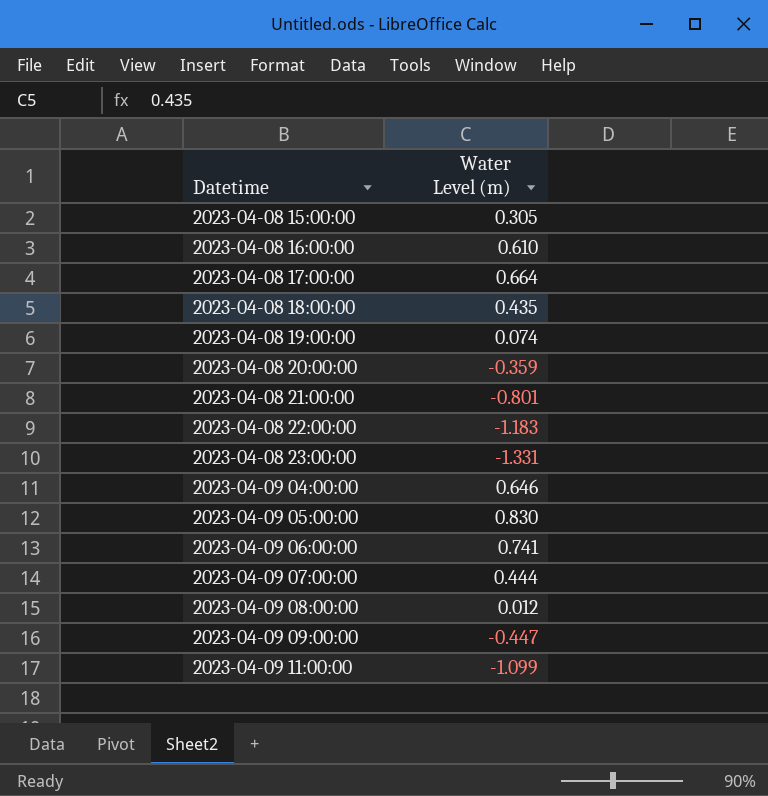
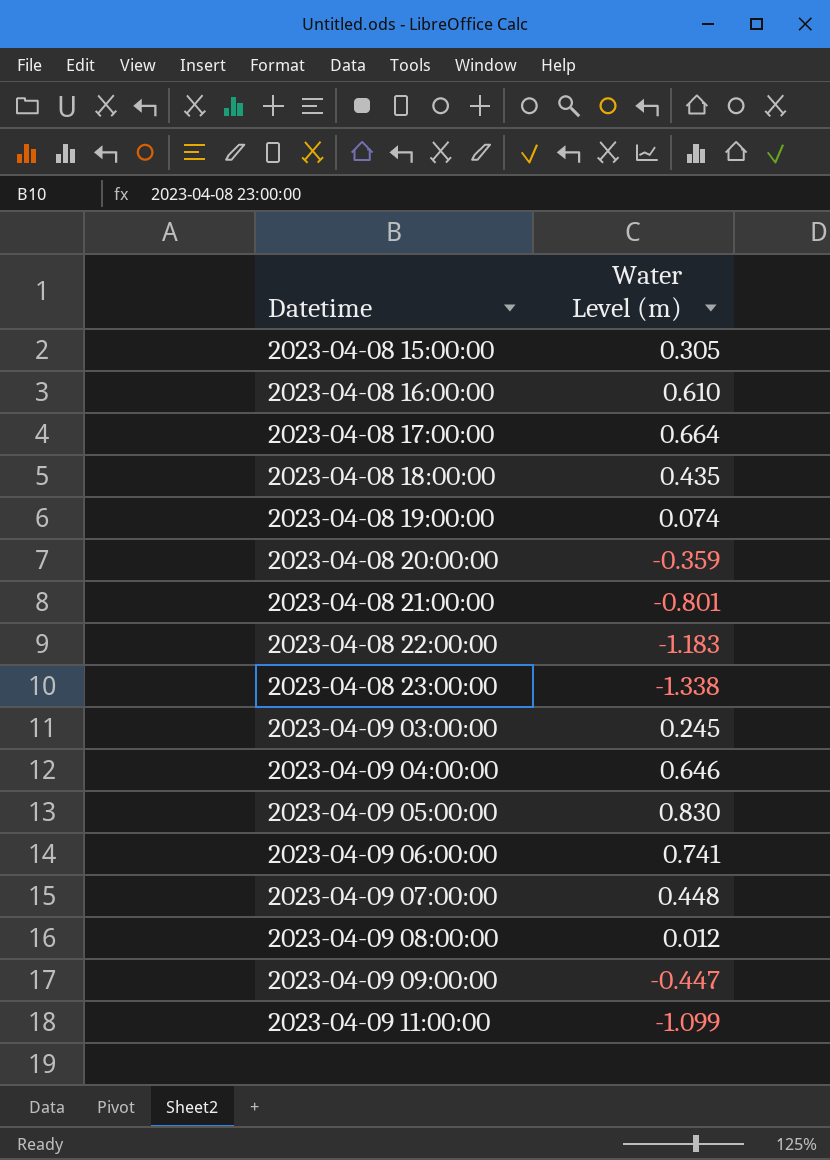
2023-04-08 23:00:00 | Water Level (m): -1.331 -> -1.338
row 2023-04-09 03:00:00: none -> 0.245
2023-04-09 07:00:00 | Water Level (m): 0.444 -> 0.448

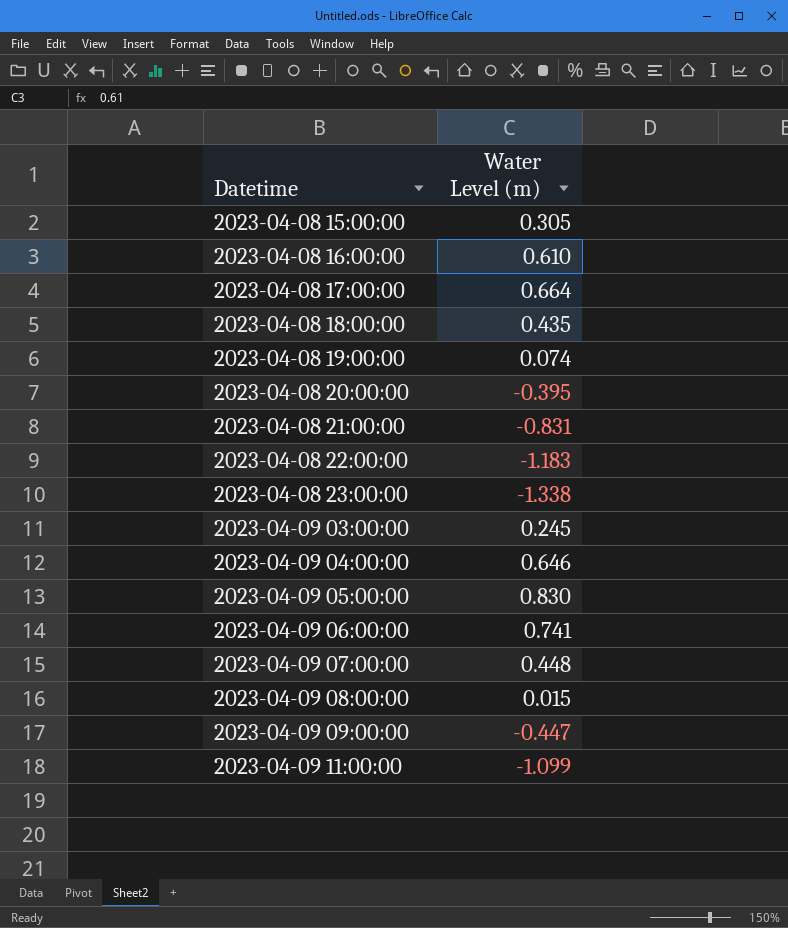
2023-04-08 20:00:00 | Water Level (m): -0.359 -> -0.395
2023-04-08 21:00:00 | Water Level (m): -0.801 -> -0.831
2023-04-09 08:00:00 | Water Level (m): 0.012 -> 0.015

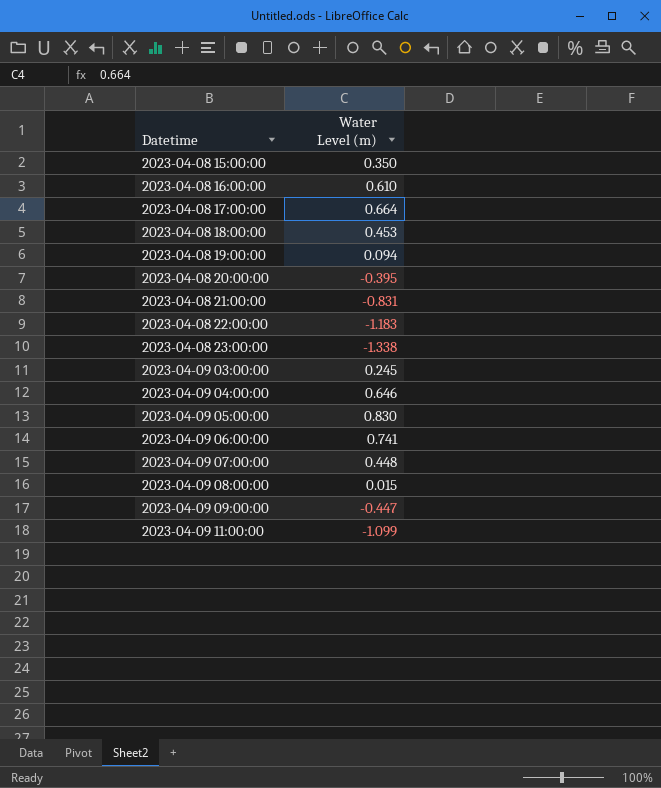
2023-04-08 15:00:00 | Water Level (m): 0.305 -> 0.350
2023-04-08 18:00:00 | Water Level (m): 0.435 -> 0.453
2023-04-08 19:00:00 | Water Level (m): 0.074 -> 0.094

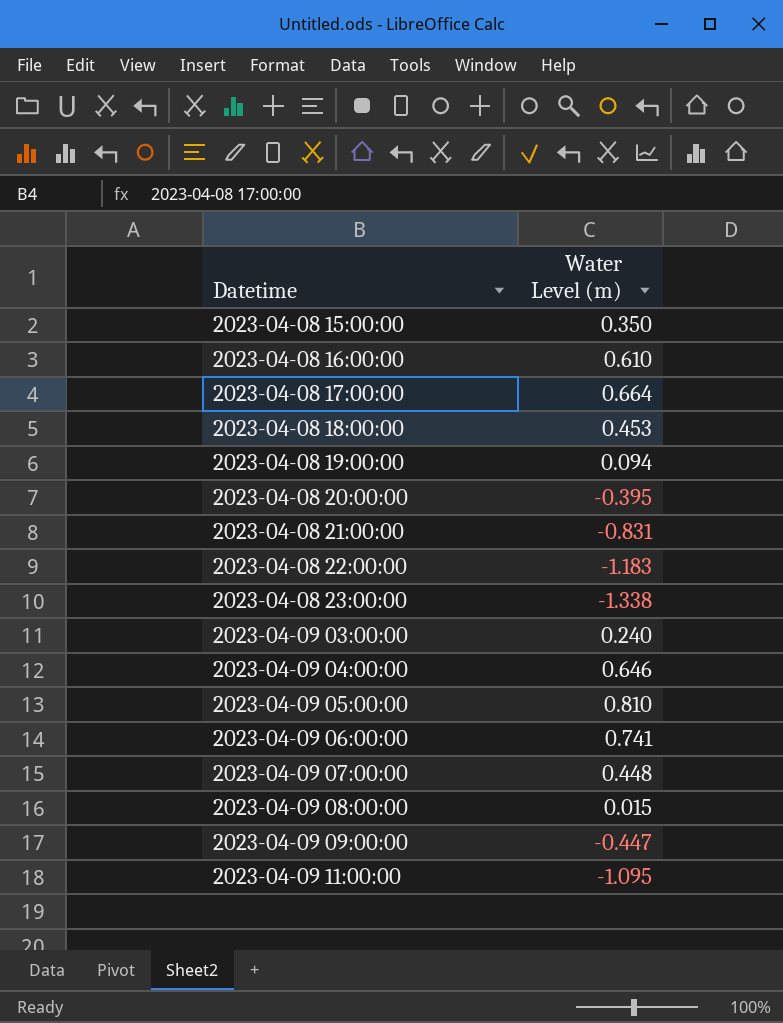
2023-04-09 03:00:00 | Water Level (m): 0.245 -> 0.240
2023-04-09 05:00:00 | Water Level (m): 0.830 -> 0.810
2023-04-09 11:00:00 | Water Level (m): -1.099 -> -1.095

